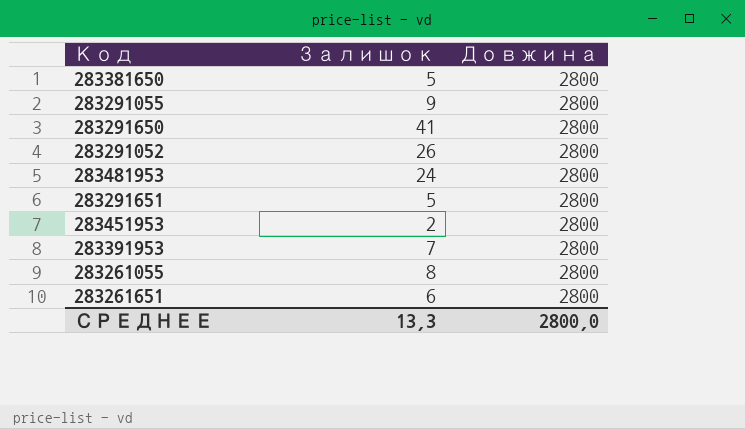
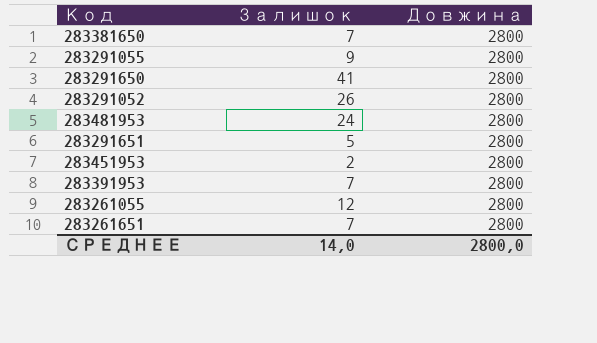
283381650 | Залишок: 5 -> 7
283261055 | Залишок: 8 -> 12
283261651 | Залишок: 6 -> 7
СРЕДНЕЕ | Залишок: 13,3 -> 14,0

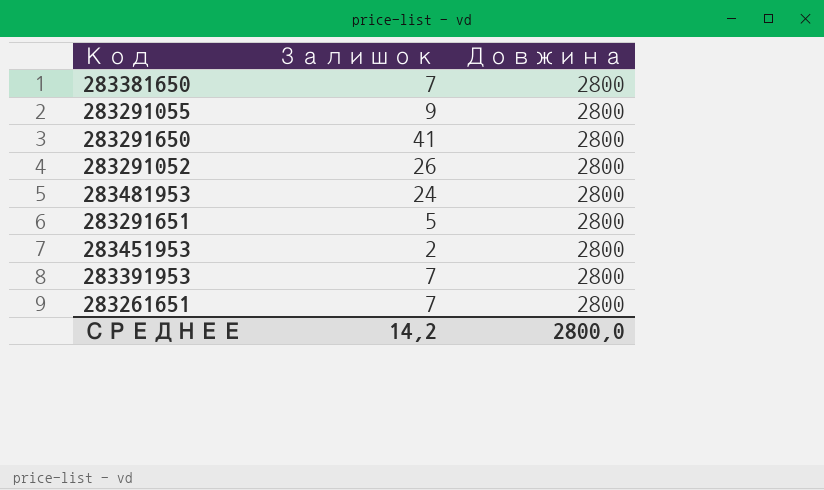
row 283261055: 12 | 2800 -> none
СРЕДНЕЕ | Залишок: 14,0 -> 14,2

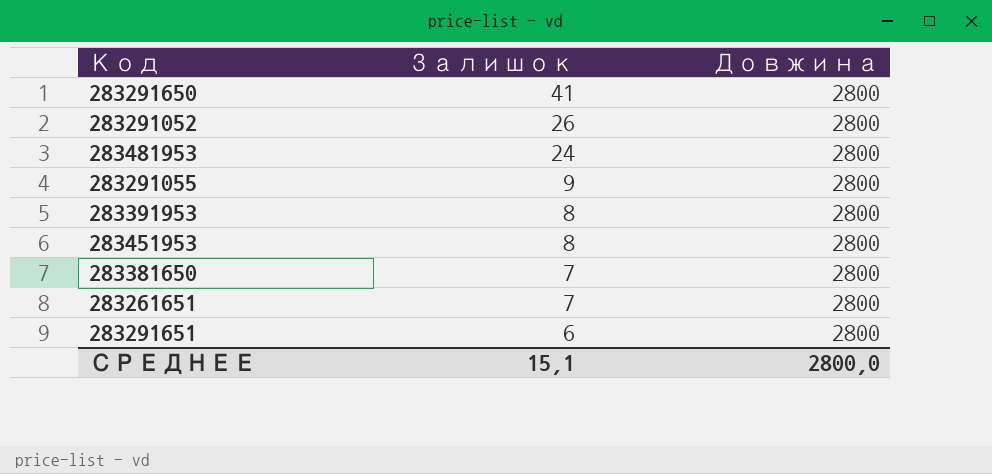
row order: none -> Залишок descending
283391953 | Залишок: 7 -> 8
283451953 | Залишок: 2 -> 8
283291651 | Залишок: 5 -> 6
СРЕДНЕЕ | Залишок: 14,2 -> 15,1

